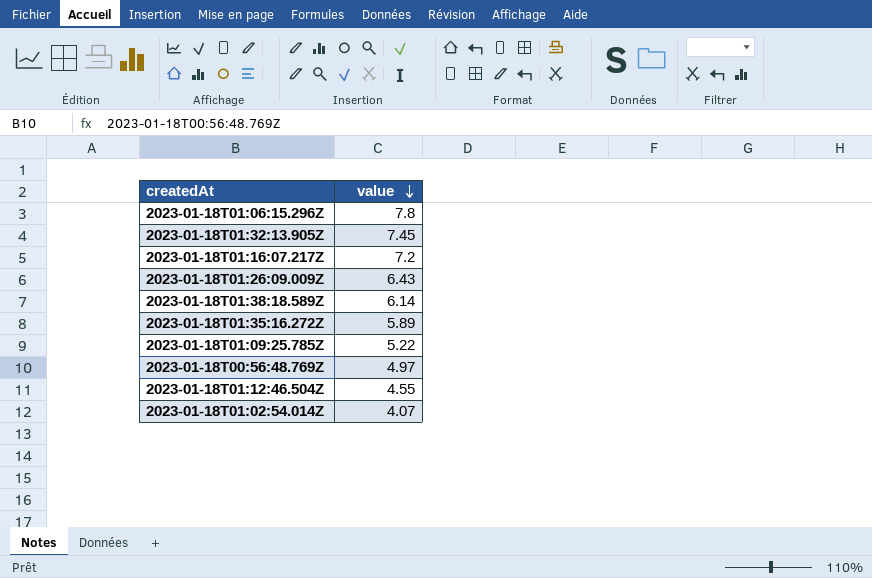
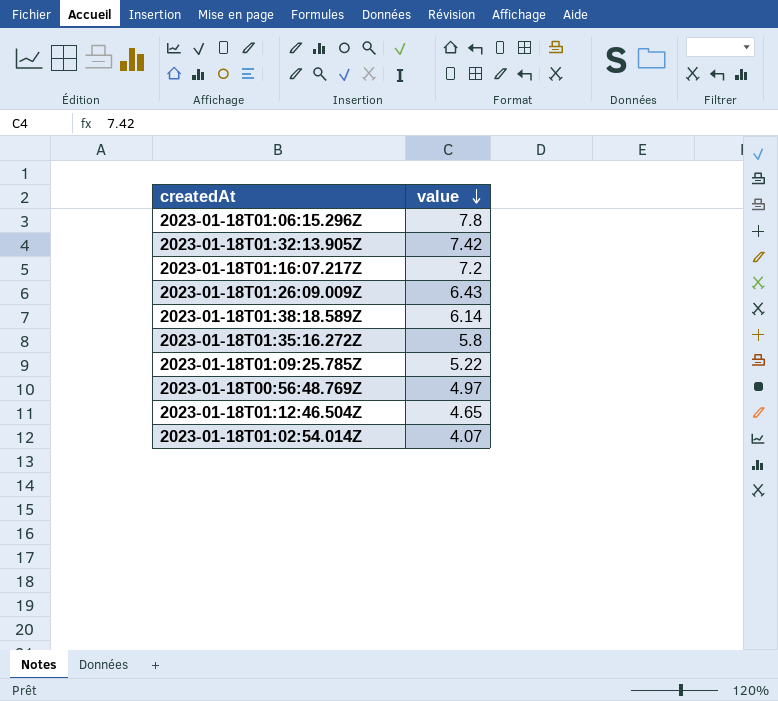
2023-01-18T01:32:13.905Z | value: 7.45 -> 7.42
2023-01-18T01:35:16.272Z | value: 5.89 -> 5.8
2023-01-18T01:12:46.504Z | value: 4.55 -> 4.65

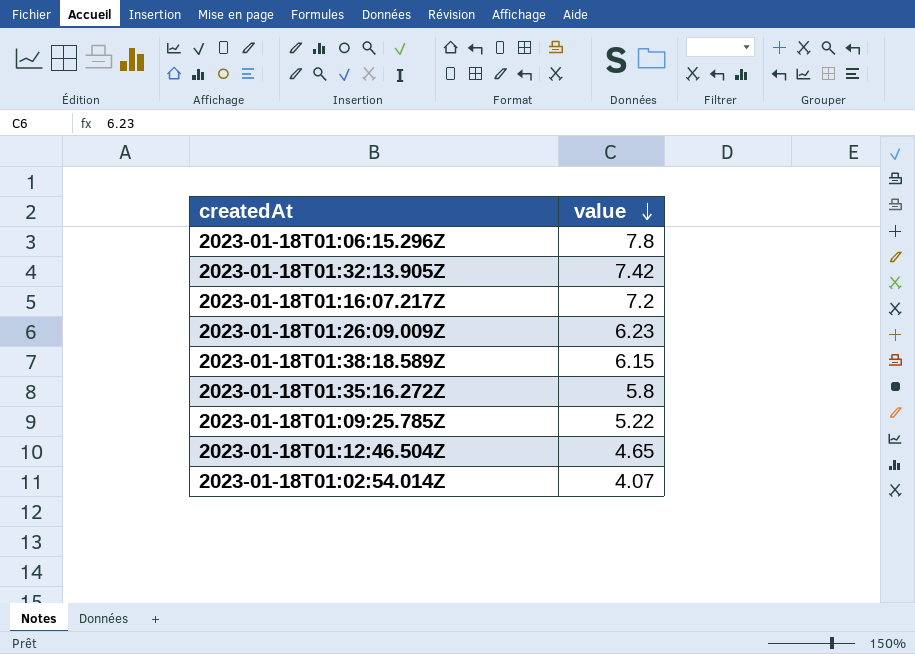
row 2023-01-18T00:56:48.769Z: 4.97 -> none
2023-01-18T01:26:09.009Z | value: 6.43 -> 6.23
2023-01-18T01:38:18.589Z | value: 6.14 -> 6.15

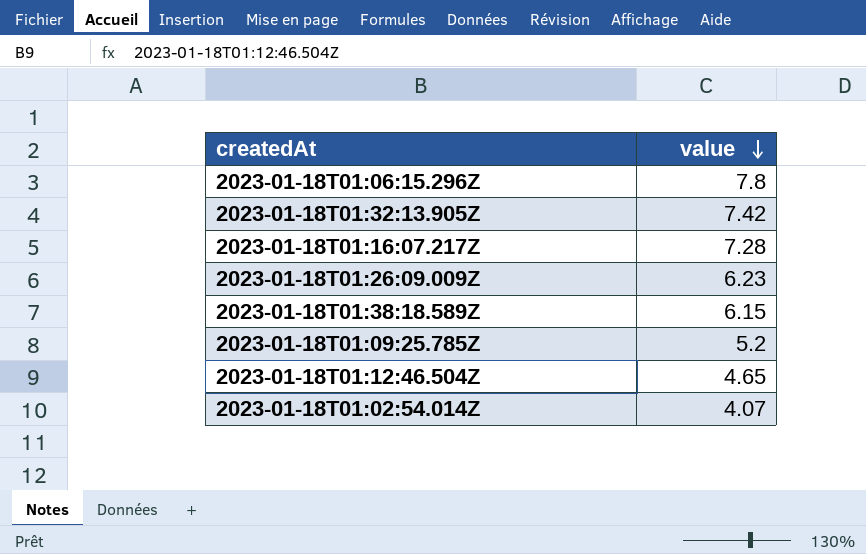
row 2023-01-18T01:35:16.272Z: 5.8 -> none
2023-01-18T01:16:07.217Z | value: 7.2 -> 7.28
2023-01-18T01:09:25.785Z | value: 5.22 -> 5.2

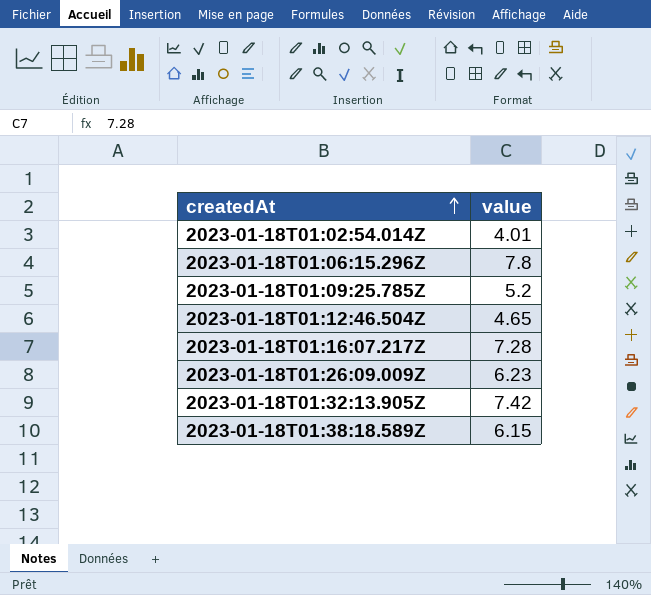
row order: value descending -> createdAt ascending
2023-01-18T01:02:54.014Z | value: 4.07 -> 4.01

